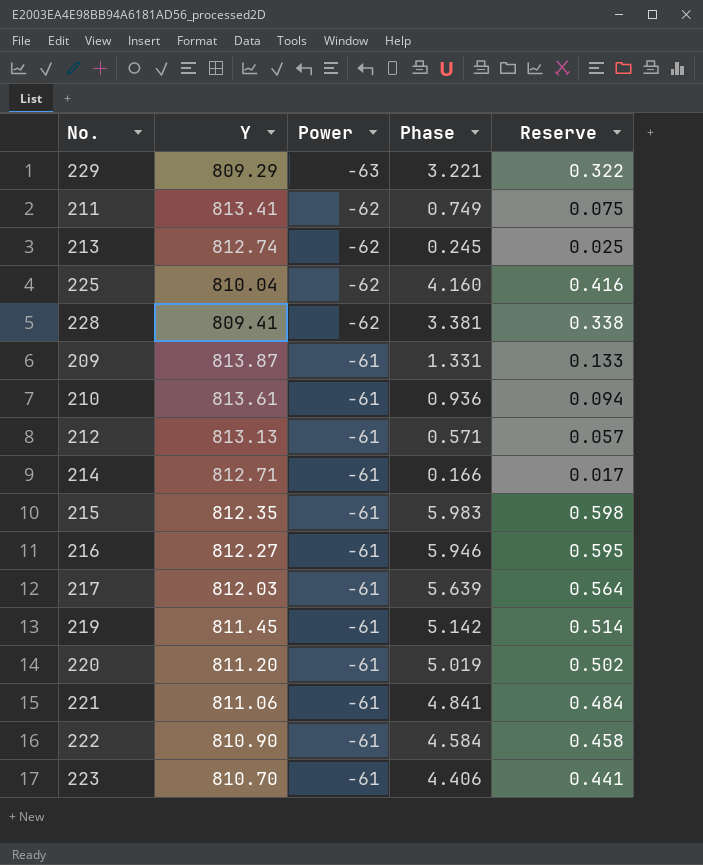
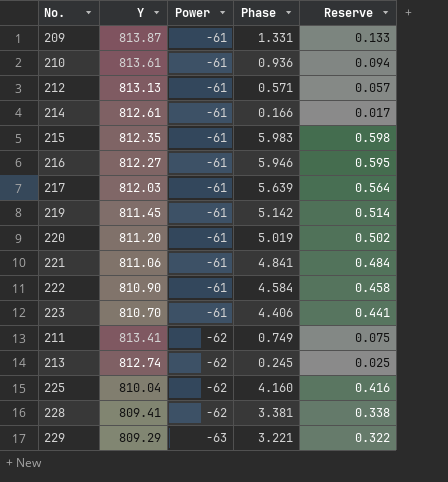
row order: Power ascending -> Power descending
214 | Y: 812.71 -> 812.61

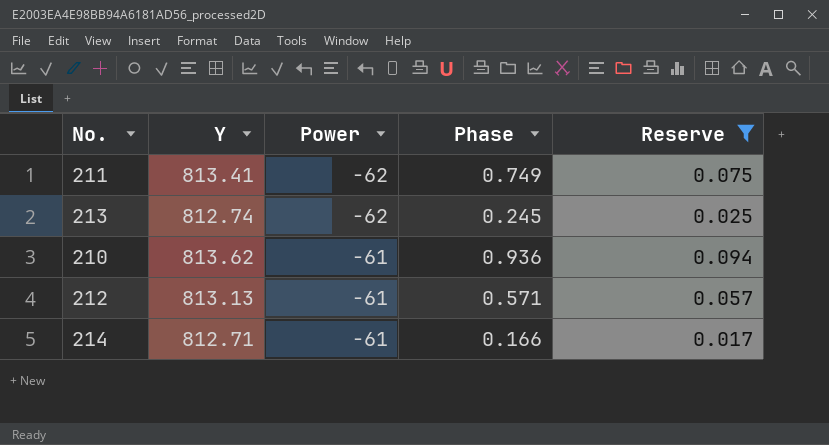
filter: none -> Reserve <= 0.094
row order: Power descending -> Power ascending
210 | Y: 813.61 -> 813.62
214 | Y: 812.61 -> 812.71

